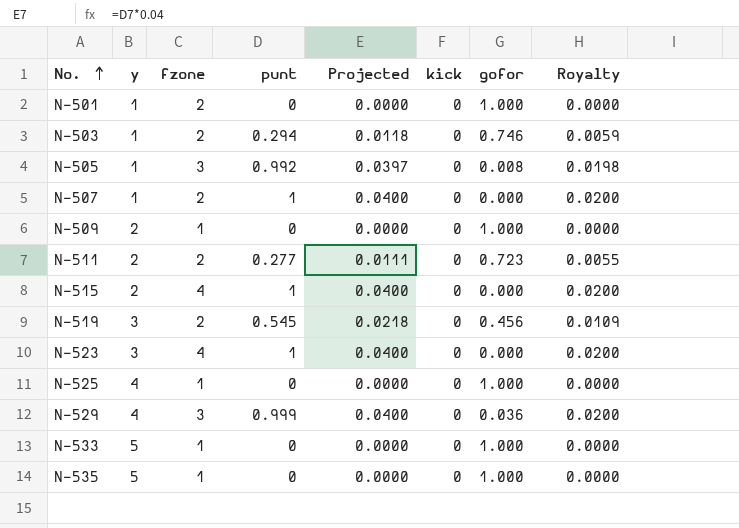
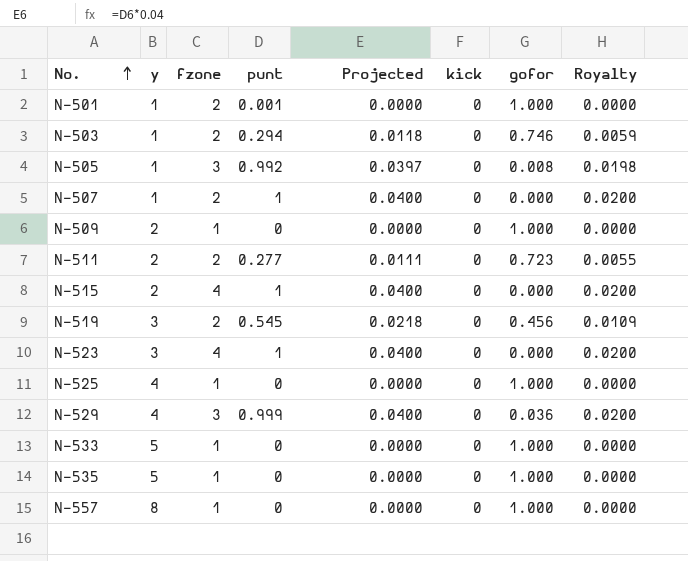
N-501 | punt: 0 -> 0.001
row N-557: none -> 8 | 1 | 0 | 0.0000 | 0 | 1.000 | 0.0000

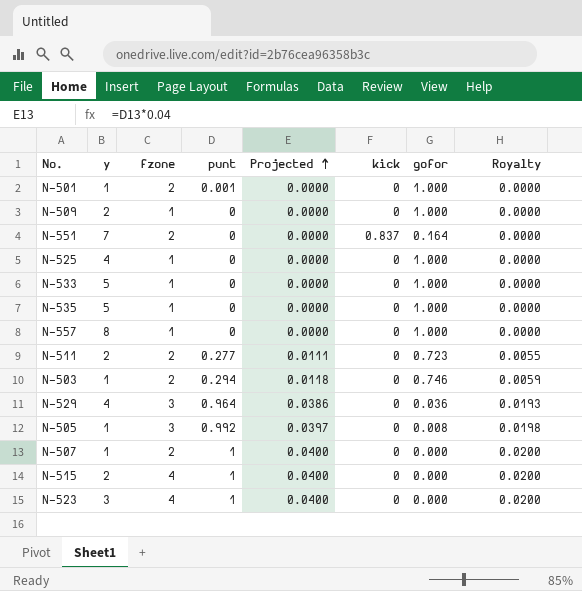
row order: No. ascending -> Projected ascending
row N-519: 3 | 2 | 0.545 | 0.0218 | 0 | 0.456 | 0.0109 -> none
row N-551: none -> 7 | 2 | 0 | 0.0000 | 0.837 | 0.164 | 0.0000
N-529 | punt: 0.999 -> 0.964
N-529 | Projected: 0.0400 -> 0.0386
N-529 | Royalty: 0.0200 -> 0.0193

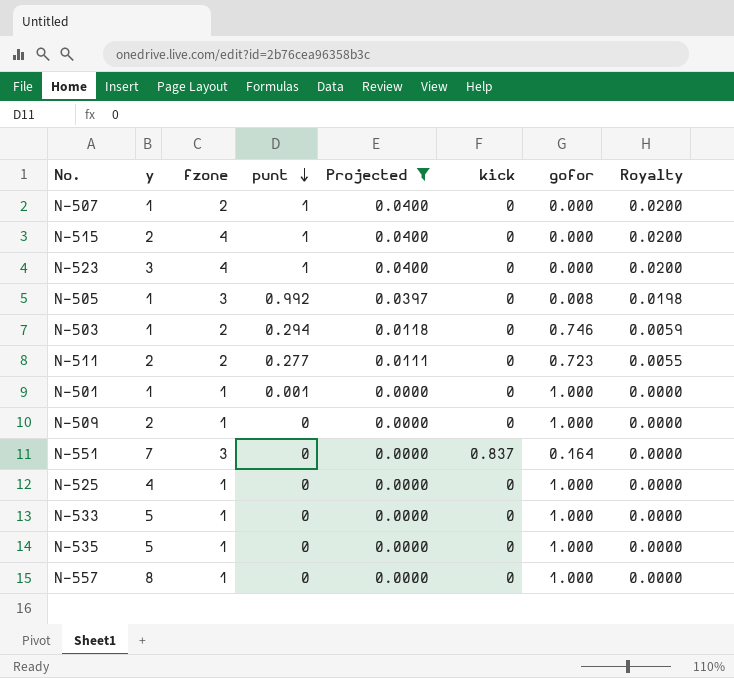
filter: none -> Projected != 0.0386
row order: Projected ascending -> punt descending
N-501 | fzone: 2 -> 1
N-551 | fzone: 2 -> 3

